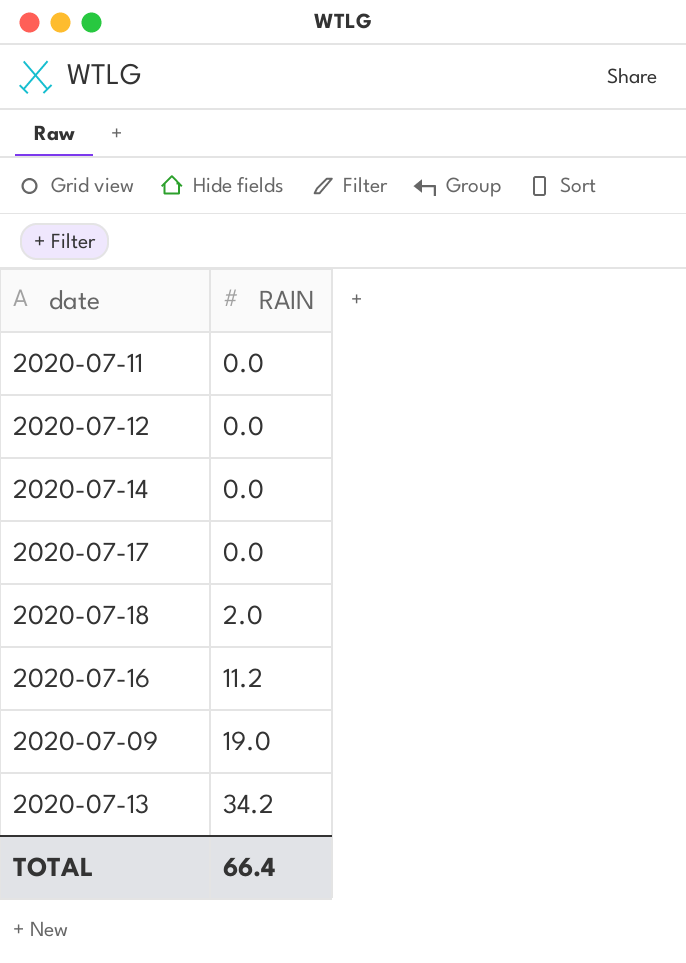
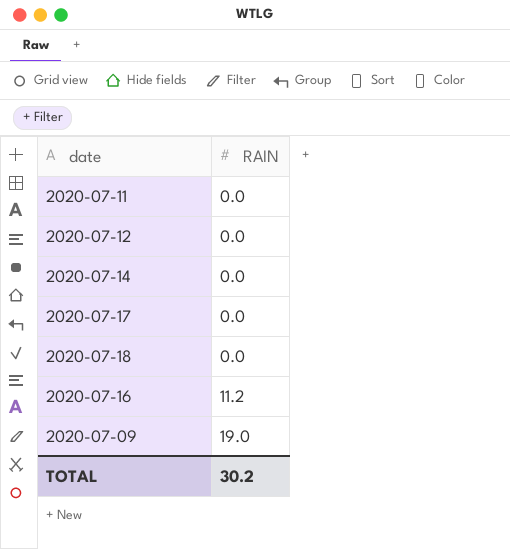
row 2020-07-13: 34.2 -> none
2020-07-18 | RAIN: 2.0 -> 0.0
TOTAL | RAIN: 66.4 -> 30.2

